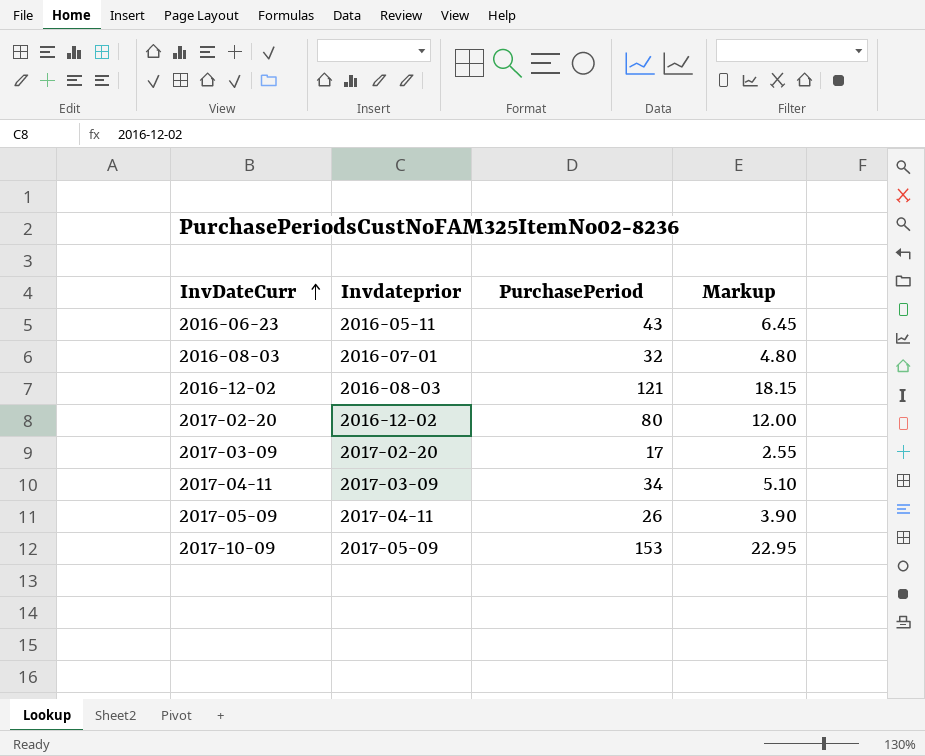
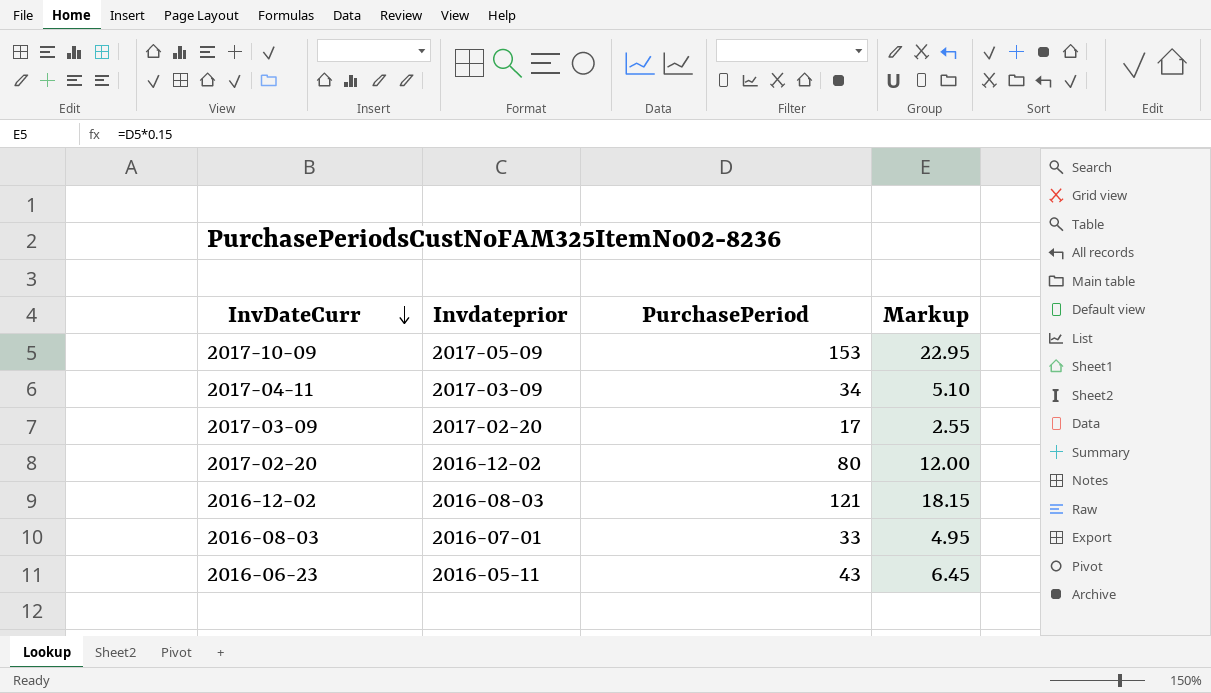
row order: InvDateCurr ascending -> InvDateCurr descending
row 2017-05-09: 2017-04-11 | 26 | 3.90 -> none
2016-08-03 | PurchasePeriod: 32 -> 33
2016-08-03 | Markup: 4.80 -> 4.95

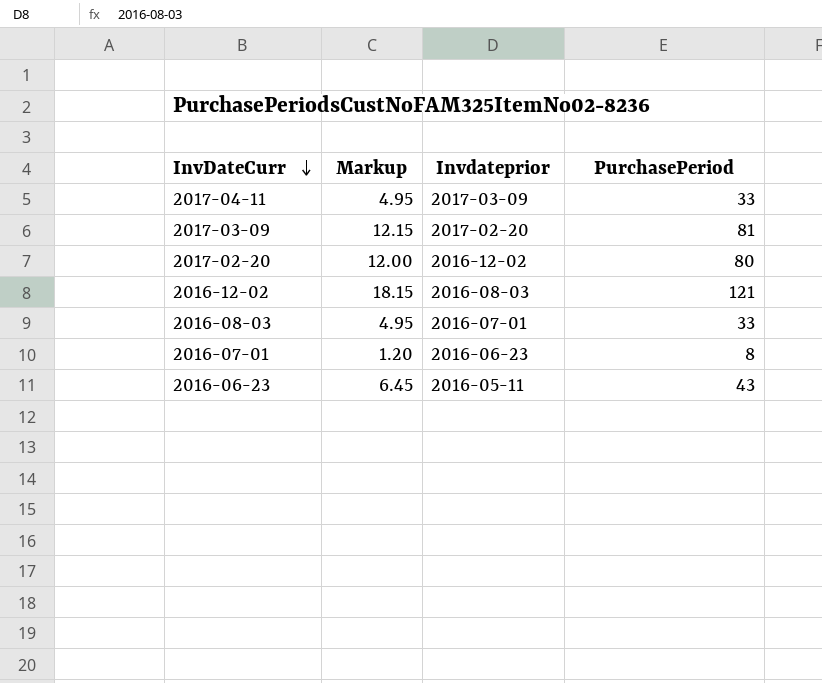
column Markup | position: 4 -> 2
row 2017-10-09: 2017-05-09 | 153 | 22.95 -> none
2017-04-11 | Markup: 5.10 -> 4.95
2017-04-11 | PurchasePeriod: 34 -> 33
2017-03-09 | Markup: 2.55 -> 12.15
2017-03-09 | PurchasePeriod: 17 -> 81
row 2016-07-01: none -> 1.20 | 2016-06-23 | 8

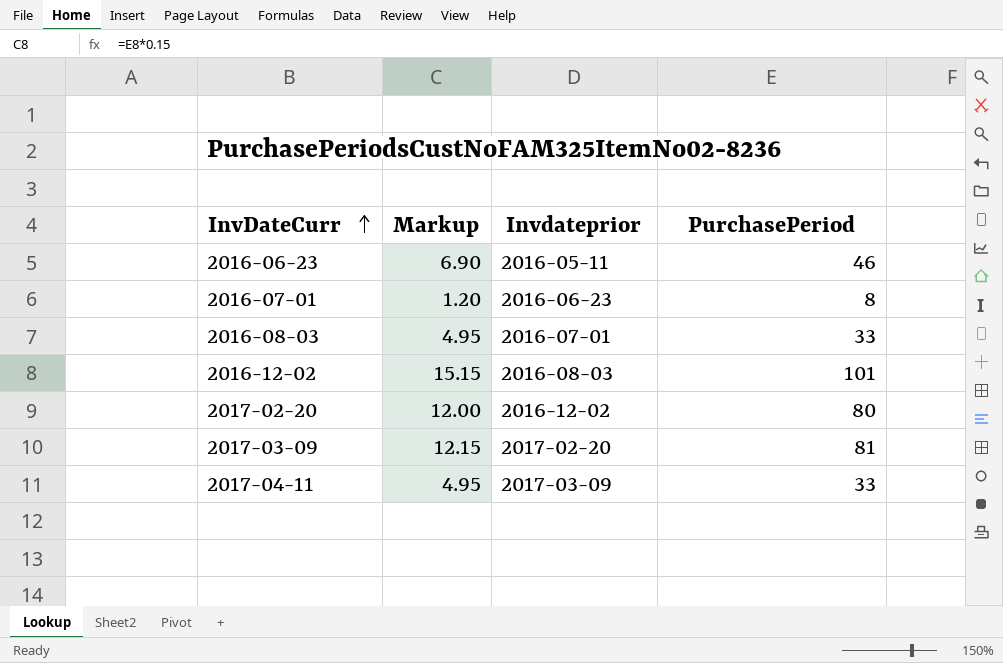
row order: InvDateCurr descending -> InvDateCurr ascending
2016-06-23 | Markup: 6.45 -> 6.90
2016-06-23 | PurchasePeriod: 43 -> 46
2016-12-02 | Markup: 18.15 -> 15.15
2016-12-02 | PurchasePeriod: 121 -> 101

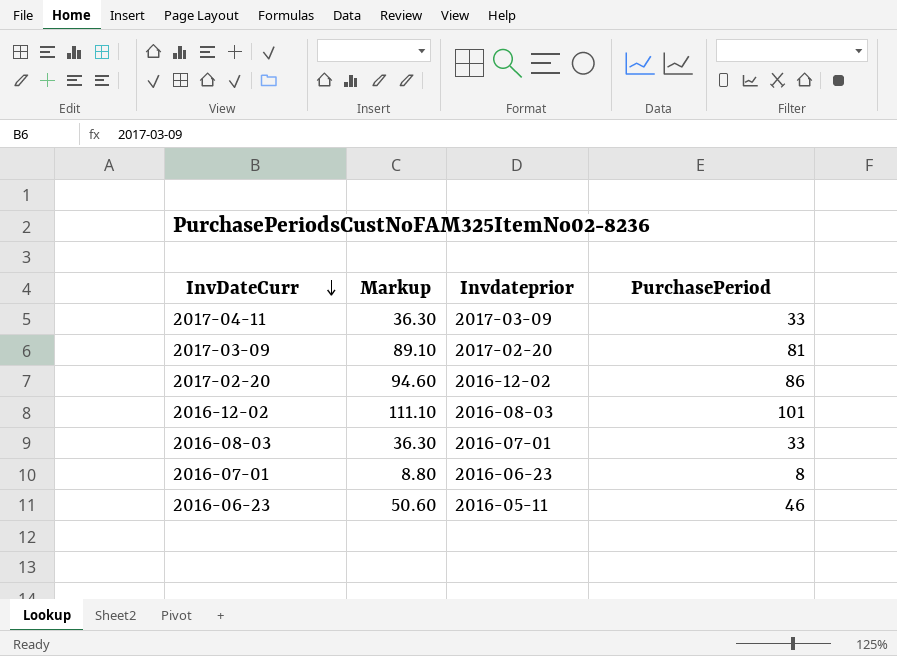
row order: InvDateCurr ascending -> InvDateCurr descending
column Markup | formula: [PurchasePeriod] * 0.15 -> [PurchasePeriod] * 1.1
2017-02-20 | PurchasePeriod: 80 -> 86

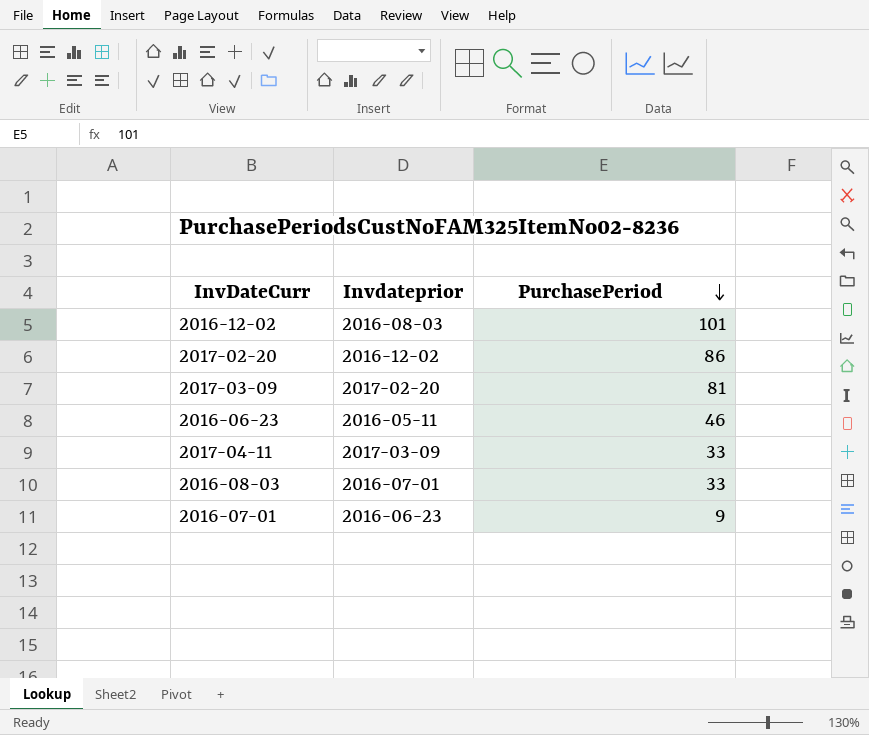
row order: InvDateCurr descending -> PurchasePeriod descending
column Markup | formula: [PurchasePeriod] * 1.1 -> none
2016-07-01 | PurchasePeriod: 8 -> 9

